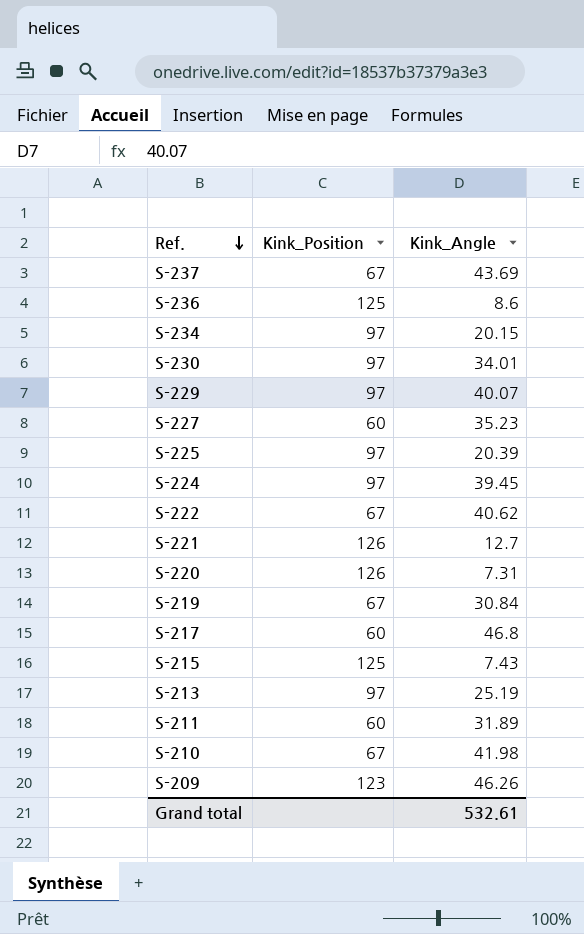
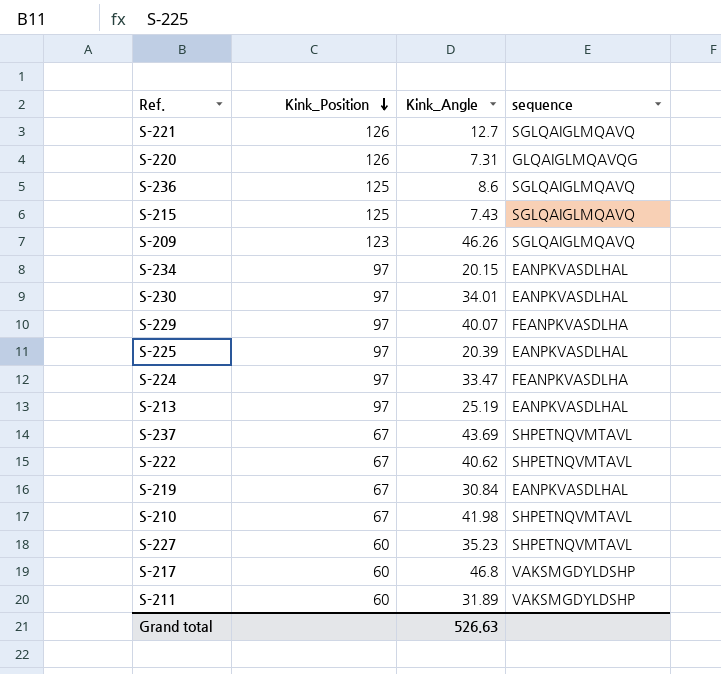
row order: Ref. descending -> Kink_Position descending
column sequence | position: none -> 4
S-224 | Kink_Angle: 39.45 -> 33.47
Grand total | Kink_Angle: 532.61 -> 526.63

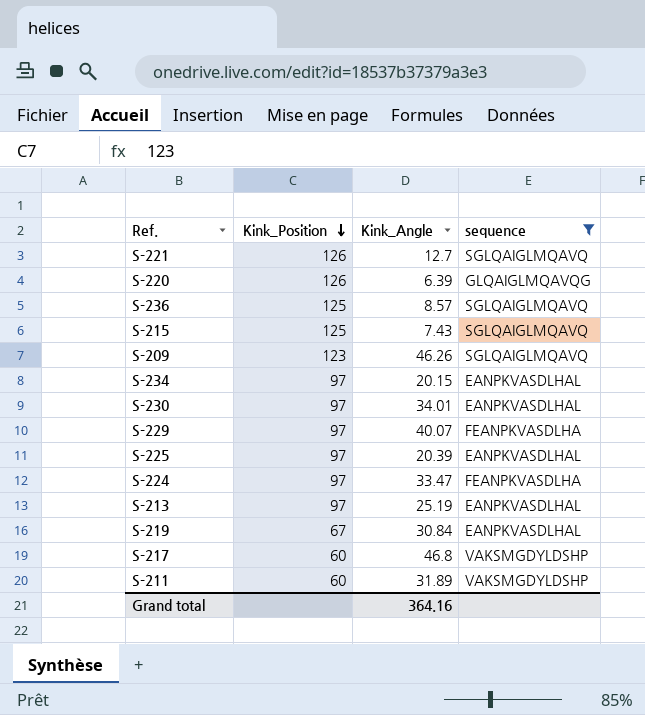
filter: none -> sequence != SHPETNQVMTAVL
S-220 | Kink_Angle: 7.31 -> 6.39
S-236 | Kink_Angle: 8.6 -> 8.57
Grand total | Kink_Angle: 526.63 -> 364.16

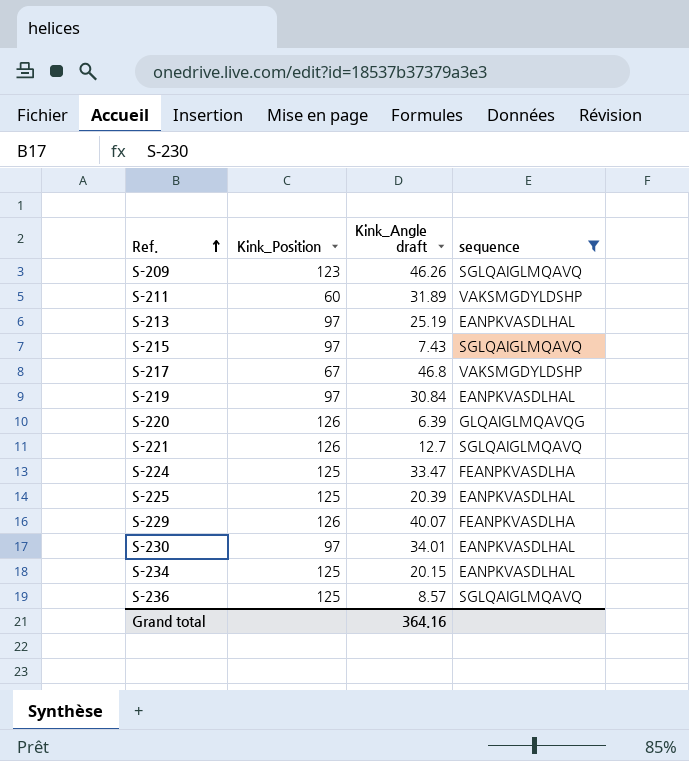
row order: Kink_Position descending -> Ref. ascending
column name: Kink_Angle -> Kink_Angle draft
S-215 | Kink_Position: 125 -> 97
S-217 | Kink_Position: 60 -> 67
S-219 | Kink_Position: 67 -> 97
S-224 | Kink_Position: 97 -> 125
S-225 | Kink_Position: 97 -> 125
S-229 | Kink_Position: 97 -> 126
S-234 | Kink_Position: 97 -> 125

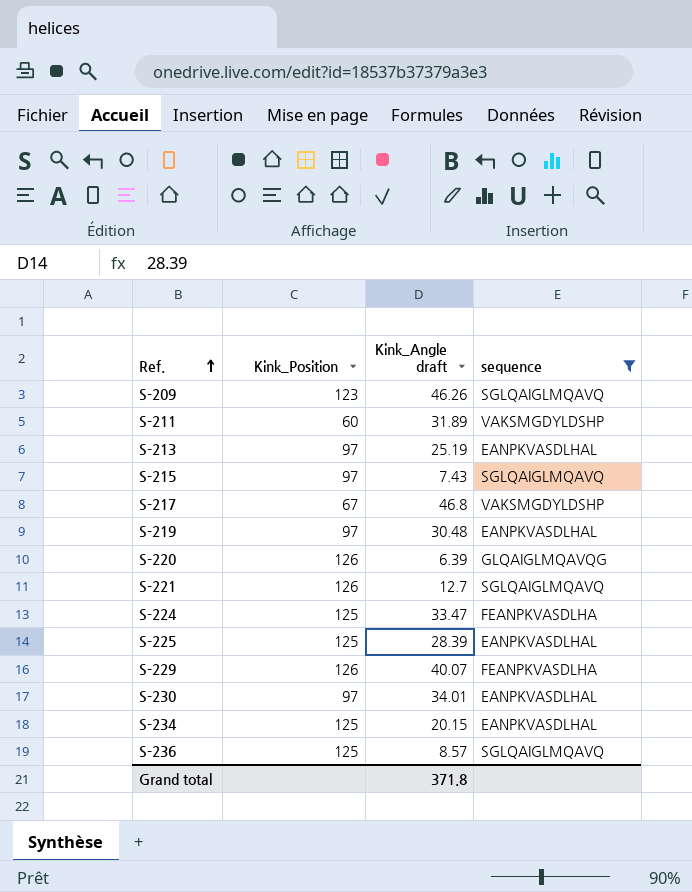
S-219 | Kink_Angle draft: 30.84 -> 30.48
S-225 | Kink_Angle draft: 20.39 -> 28.39
Grand total | Kink_Angle draft: 364.16 -> 371.8

